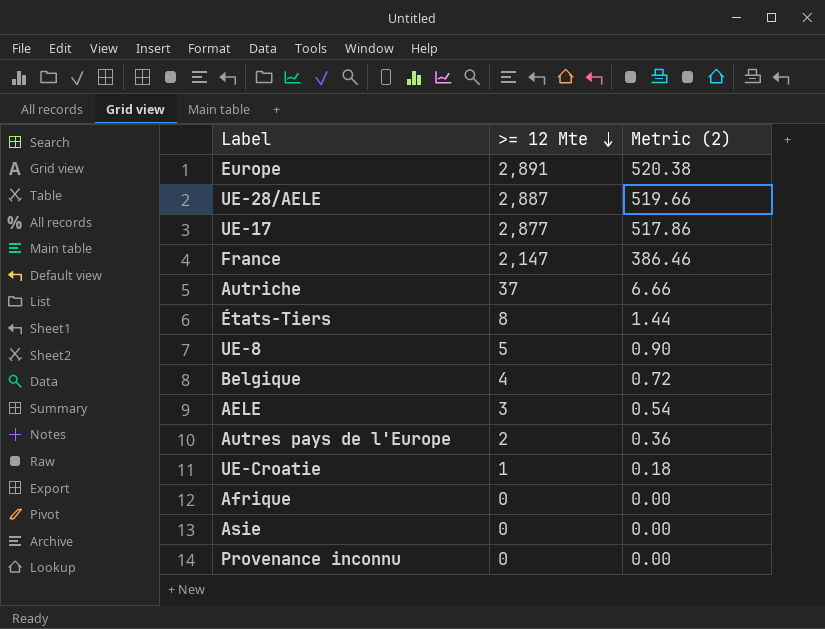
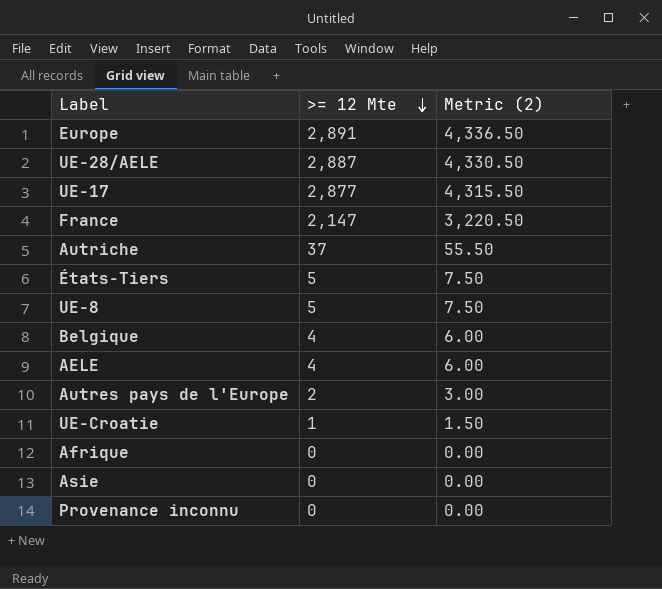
column Metric (2) | formula: [>= 12 Mte] * 0.18 -> [>= 12 Mte] * 1.5
États-Tiers | >= 12 Mte: 8 -> 5
AELE | >= 12 Mte: 3 -> 4

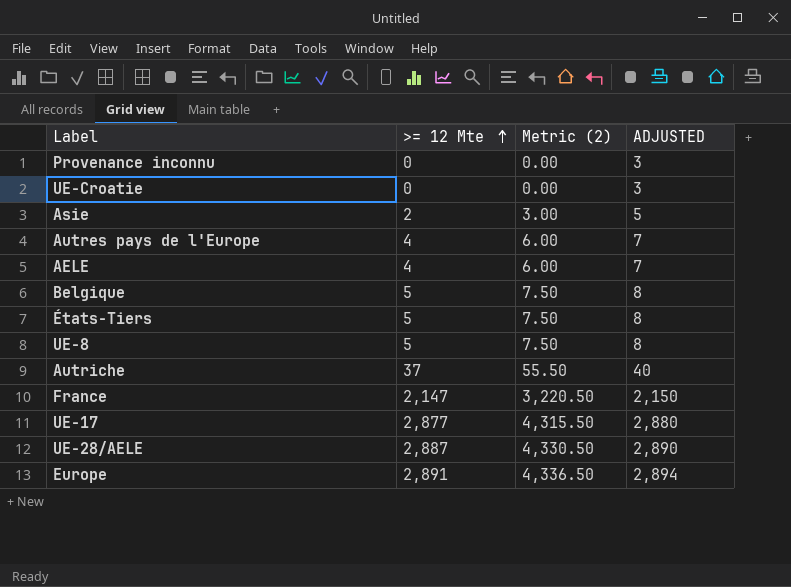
row order: >= 12 Mte descending -> >= 12 Mte ascending
column ADJUSTED | formula: none -> [>= 12 Mte] + 3
row Afrique: 0 | 0.00 -> none
UE-Croatie | >= 12 Mte: 1 -> 0
UE-Croatie | Metric (2): 1.50 -> 0.00
Asie | >= 12 Mte: 0 -> 2
Asie | Metric (2): 0.00 -> 3.00
Autres pays de l'Europe | >= 12 Mte: 2 -> 4
Autres pays de l'Europe | Metric (2): 3.00 -> 6.00
Belgique | >= 12 Mte: 4 -> 5
Belgique | Metric (2): 6.00 -> 7.50

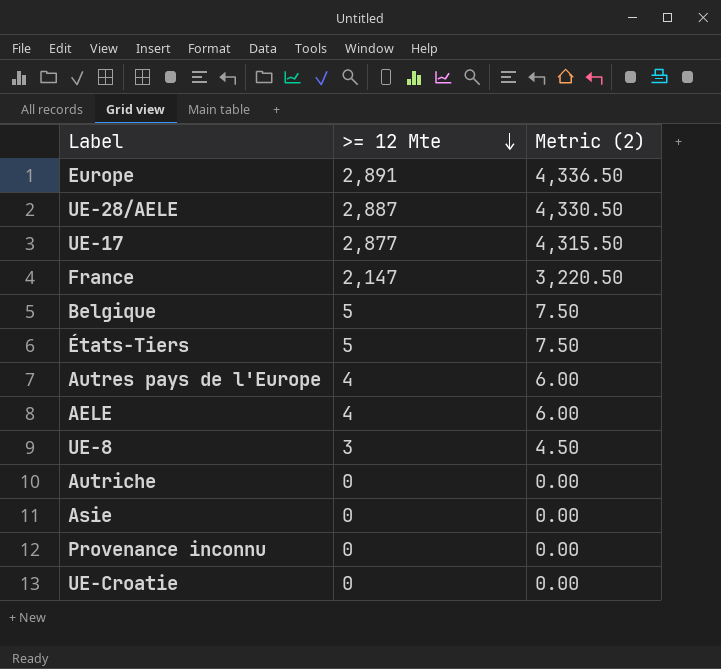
row order: >= 12 Mte ascending -> >= 12 Mte descending
column ADJUSTED | formula: [>= 12 Mte] + 3 -> none
UE-8 | >= 12 Mte: 5 -> 3
UE-8 | Metric (2): 7.50 -> 4.50
Autriche | >= 12 Mte: 37 -> 0
Autriche | Metric (2): 55.50 -> 0.00
Asie | >= 12 Mte: 2 -> 0
Asie | Metric (2): 3.00 -> 0.00

